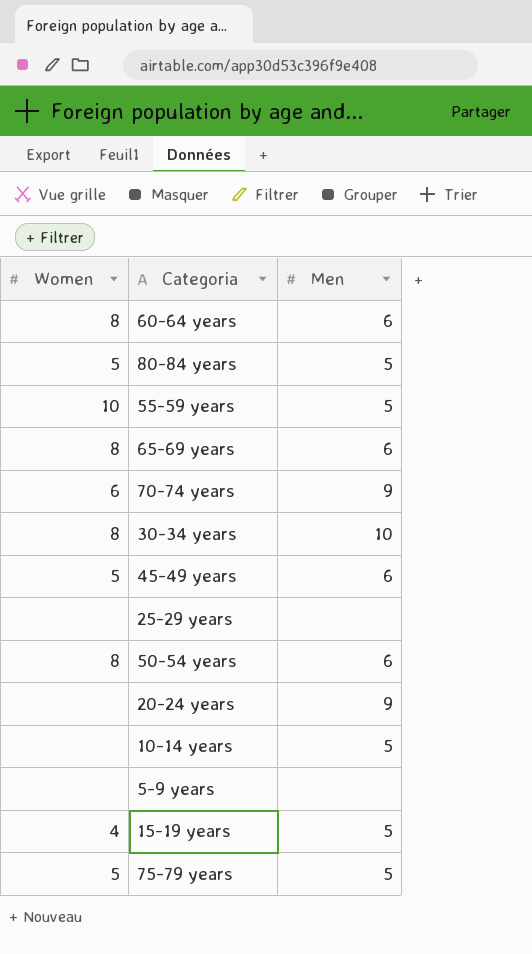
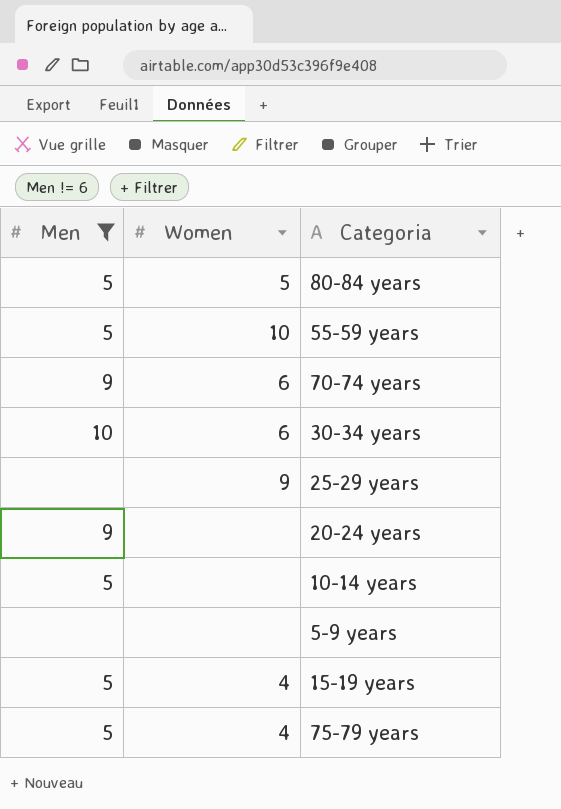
filter: none -> Men != 6
column Men | position: 3 -> 1
30-34 years | Women: 8 -> 6
25-29 years | Women: none -> 9
75-79 years | Women: 5 -> 4

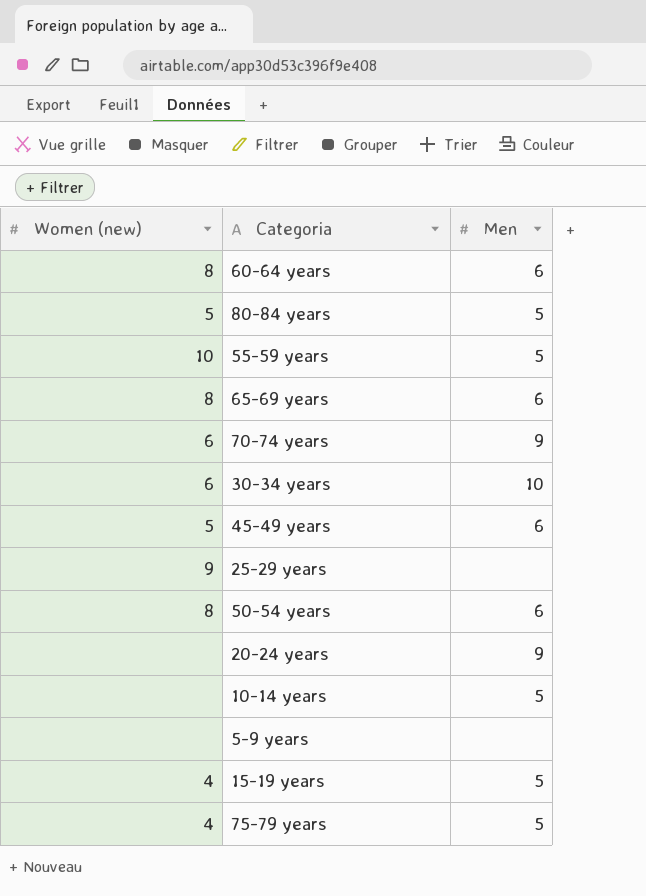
filter: Men != 6 -> none
column name: Women -> Women (new)
column Men | position: 1 -> 3

